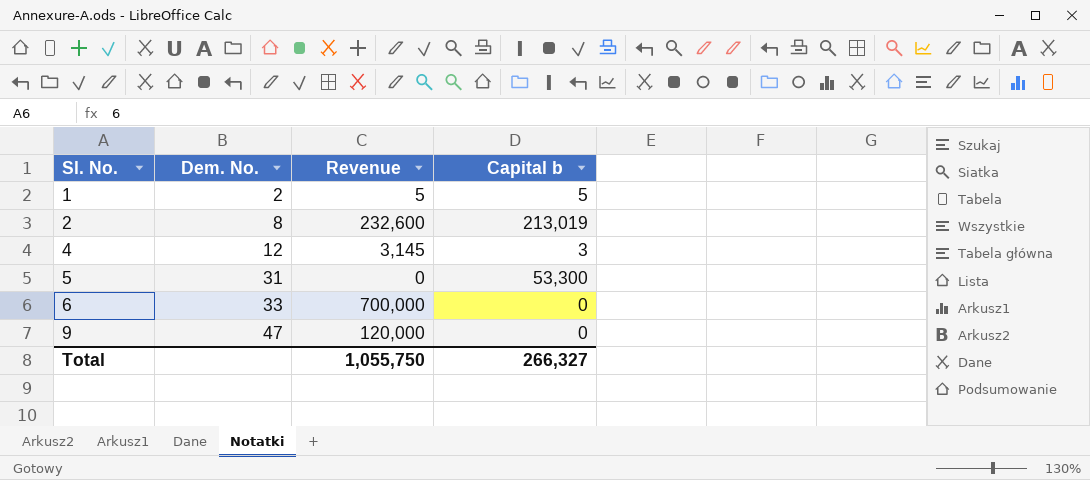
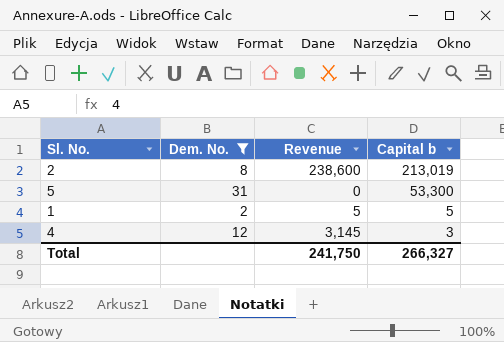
filter: none -> Dem. No. <= 31
row order: Sl. No. ascending -> Capital b descending
2 | Revenue: 232,600 -> 238,600
Total | Revenue: 1,055,750 -> 241,750

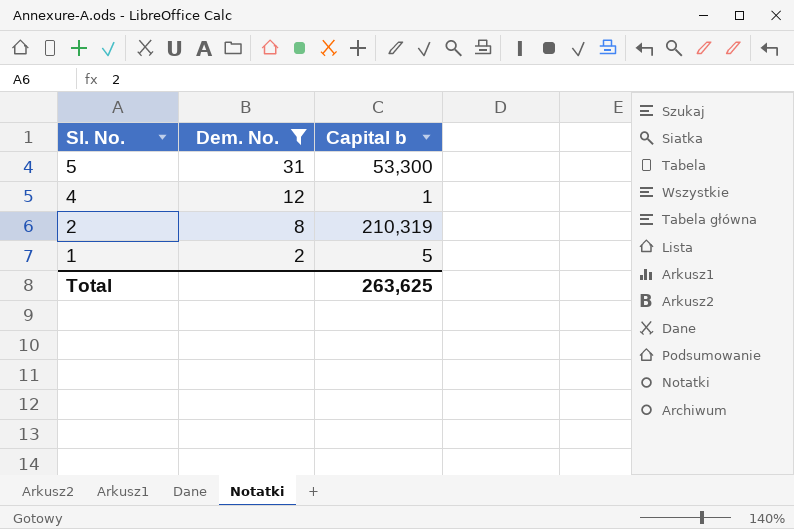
row order: Capital b descending -> Sl. No. descending
column Revenue | position: 3 -> none
4 | Capital b: 3 -> 1
2 | Capital b: 213,019 -> 210,319
Total | Capital b: 266,327 -> 263,625

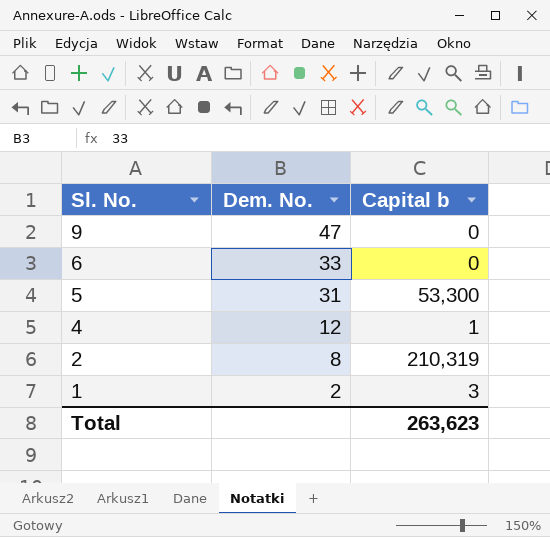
filter: Dem. No. <= 31 -> none
1 | Capital b: 5 -> 3
Total | Capital b: 263,625 -> 263,623

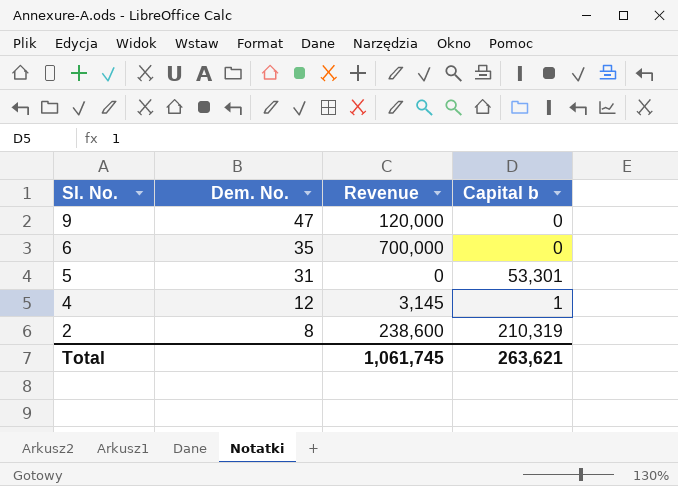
column Revenue | position: none -> 3
row 1: 2 | 3 -> none
6 | Dem. No.: 33 -> 35
5 | Capital b: 53,300 -> 53,301
Total | Capital b: 263,623 -> 263,621

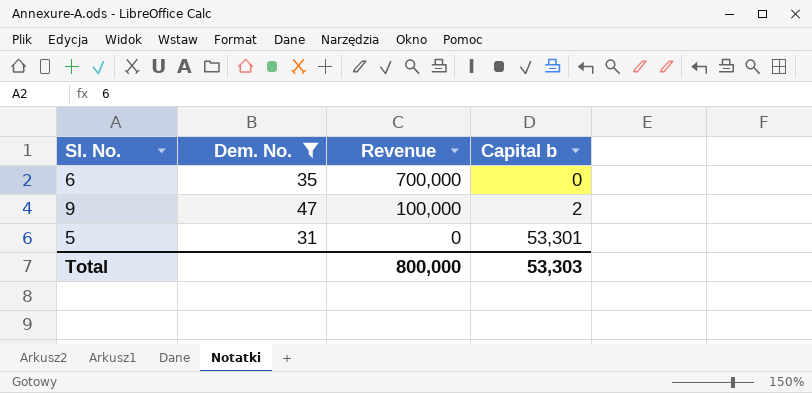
filter: none -> Dem. No. >= 31
row order: Sl. No. descending -> Revenue descending
9 | Revenue: 120,000 -> 100,000
9 | Capital b: 0 -> 2
Total | Revenue: 1,061,745 -> 800,000
Total | Capital b: 263,621 -> 53,303

